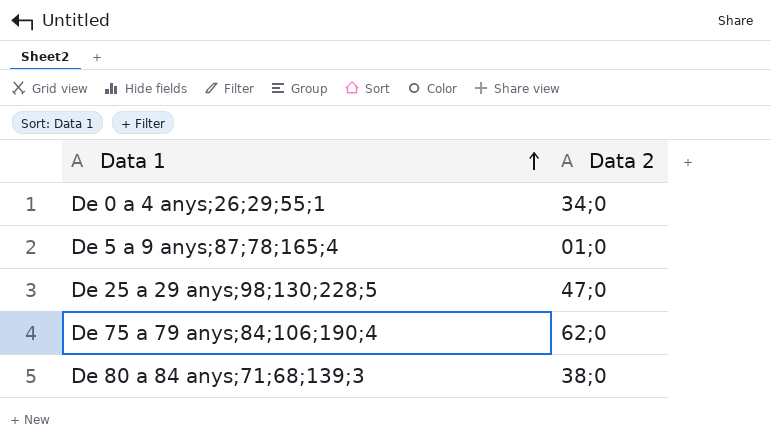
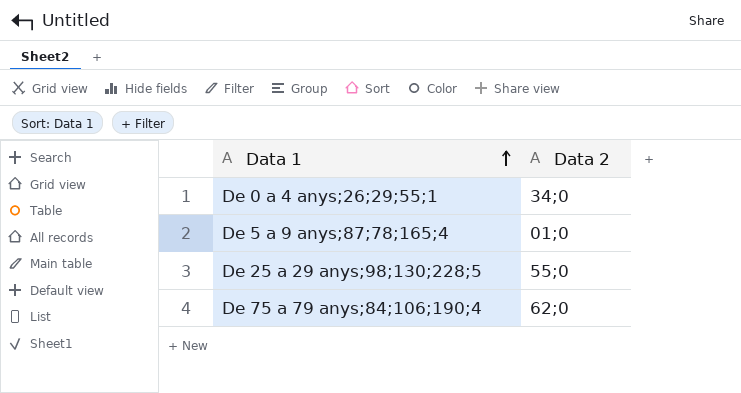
row De 80 a 84 anys;71;68;139;3: 38;0 -> none
De 25 a 29 anys;98;130;228;5 | Data 2: 47;0 -> 55;0

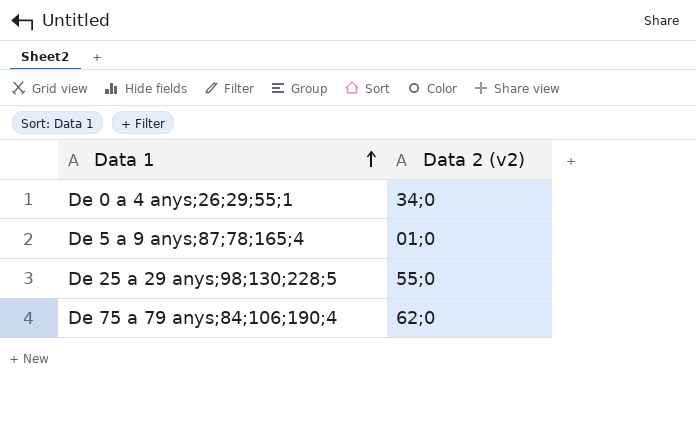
column name: Data 2 -> Data 2 (v2)

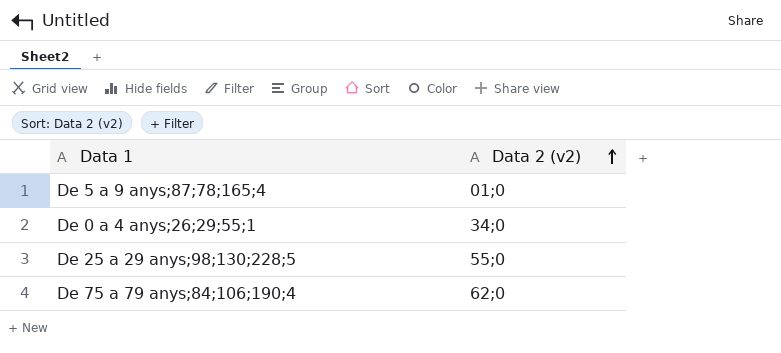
row order: Data 1 ascending -> Data 2 (v2) ascending

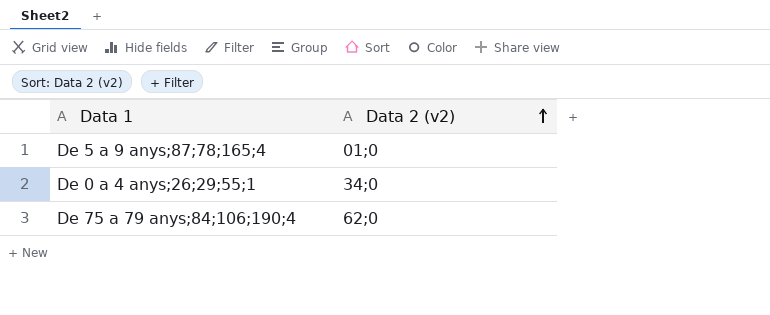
row De 25 a 29 anys;98;130;228;5: 55;0 -> none

